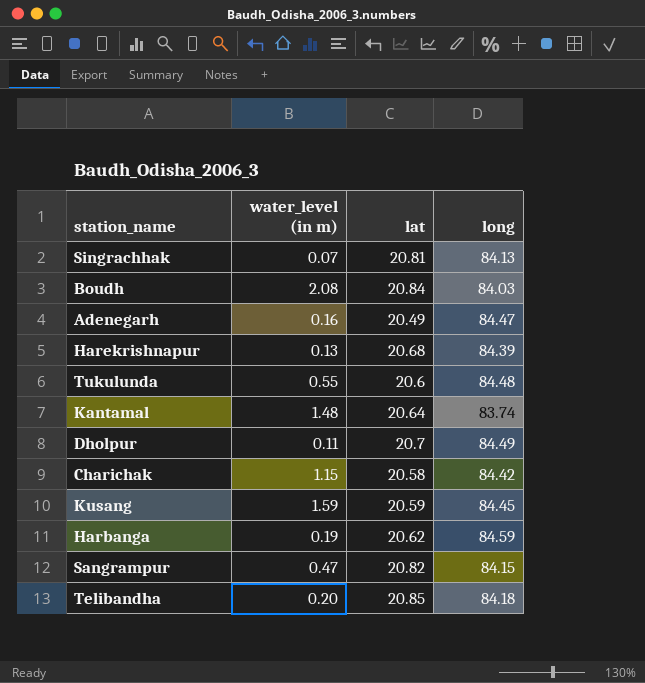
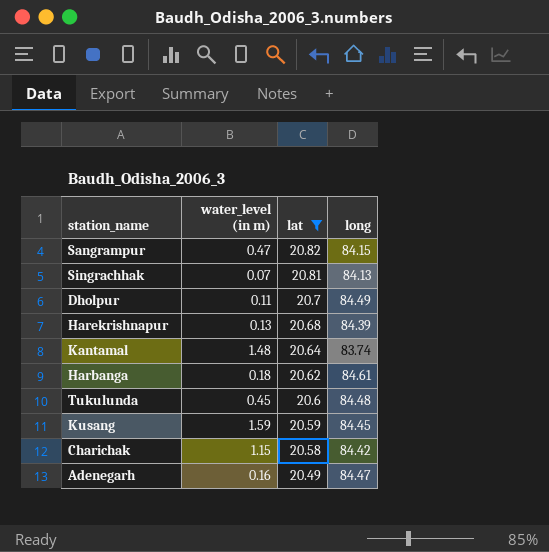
filter: none -> lat <= 20.82
row order: none -> lat descending
Harbanga | water_level (in m): 0.19 -> 0.18
Harbanga | long: 84.59 -> 84.61
Tukulunda | water_level (in m): 0.55 -> 0.45

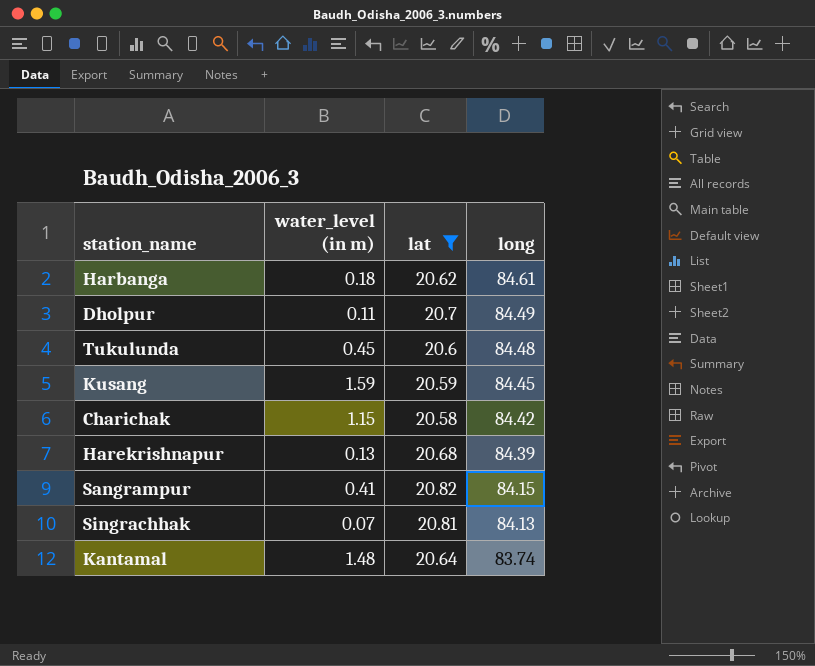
row order: lat descending -> long descending
row Adenegarh: 0.16 | 20.49 | 84.47 -> none
Sangrampur | water_level (in m): 0.47 -> 0.41

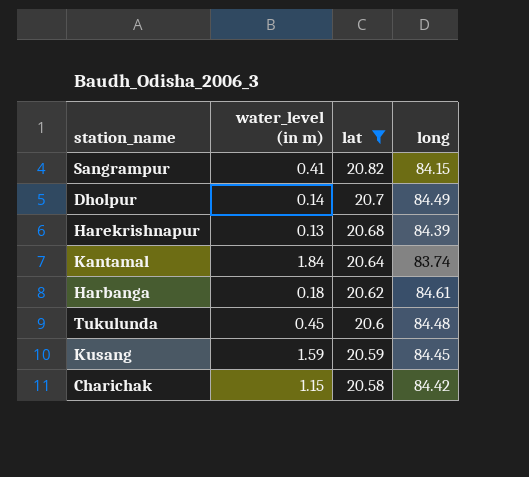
row order: long descending -> lat descending
row Singrachhak: 0.07 | 20.81 | 84.13 -> none
Dholpur | water_level (in m): 0.11 -> 0.14
Kantamal | water_level (in m): 1.48 -> 1.84

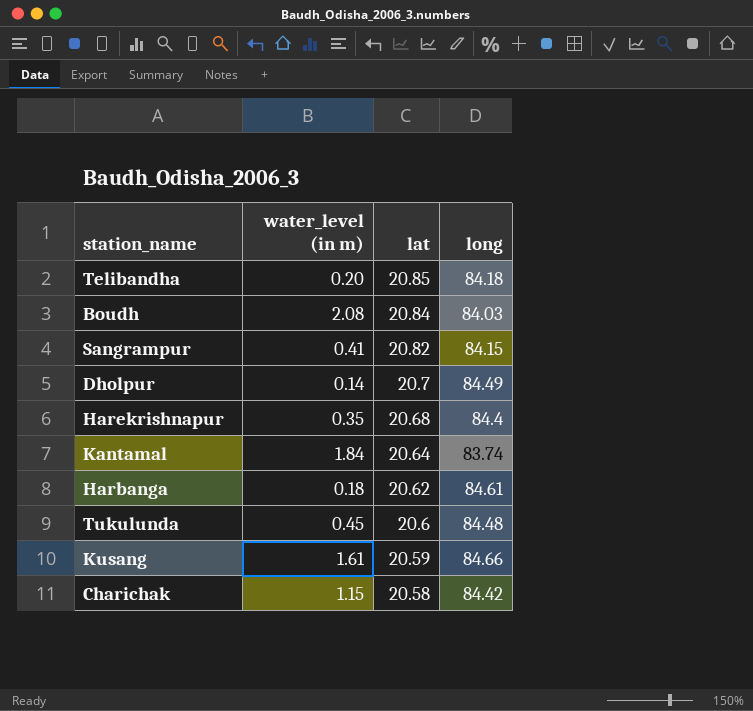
filter: lat <= 20.82 -> none
Harekrishnapur | water_level (in m): 0.13 -> 0.35
Harekrishnapur | long: 84.39 -> 84.4
Kusang | water_level (in m): 1.59 -> 1.61
Kusang | long: 84.45 -> 84.66

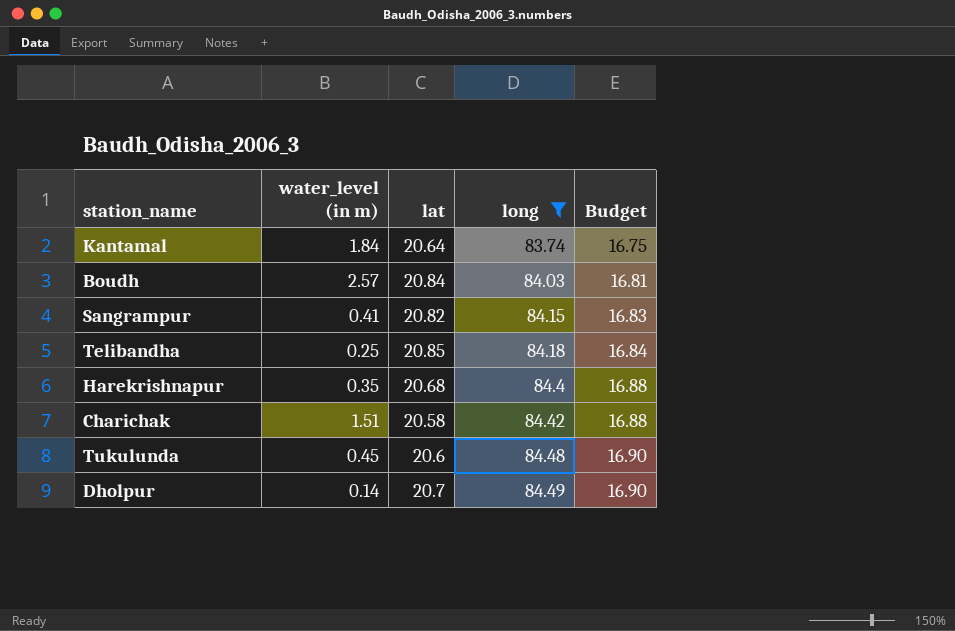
filter: none -> long <= 84.49
row order: lat descending -> long ascending
column Budget | formula: none -> [long] * 0.2
Boudh | water_level (in m): 2.08 -> 2.57
Telibandha | water_level (in m): 0.20 -> 0.25
Charichak | water_level (in m): 1.15 -> 1.51

